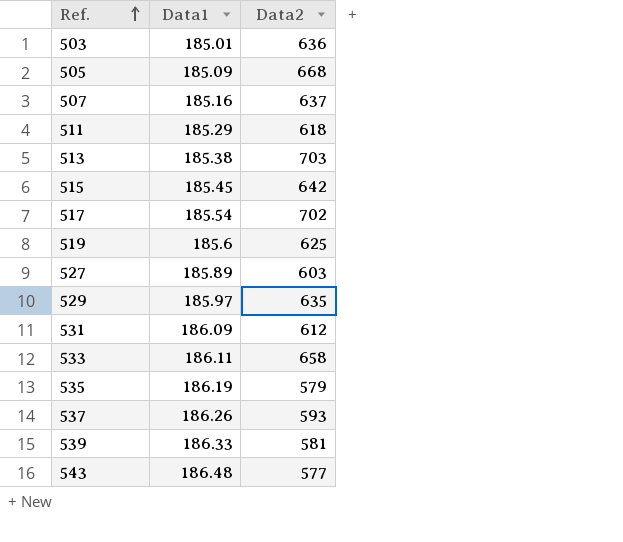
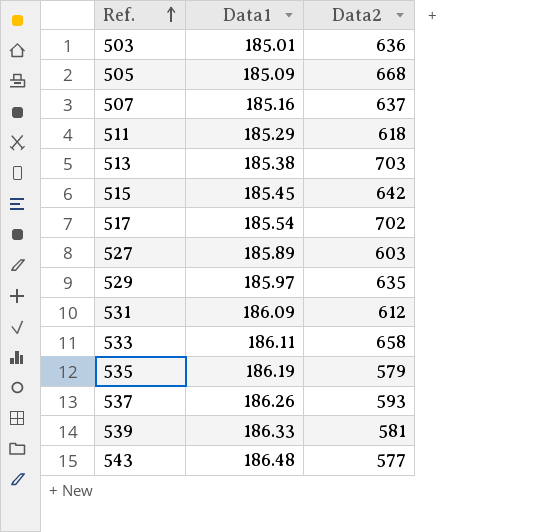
row 519: 185.6 | 625 -> none

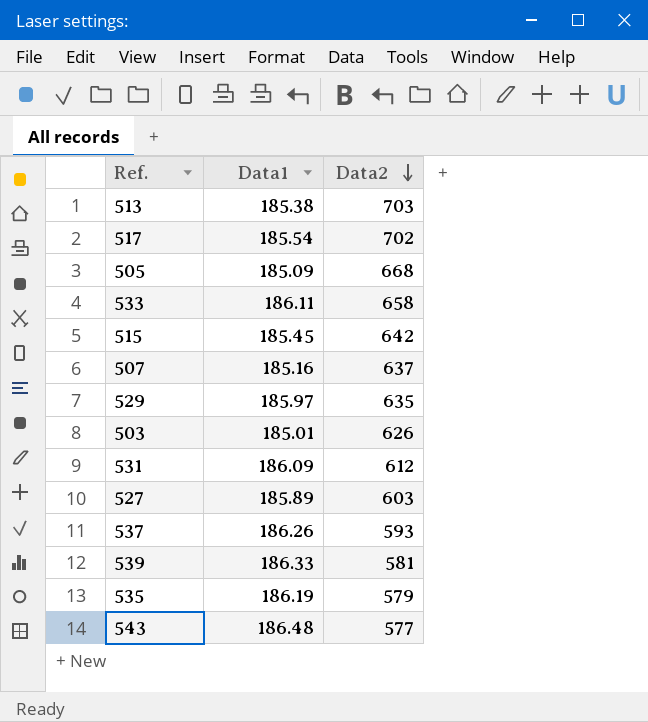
row order: Ref. ascending -> Data2 descending
row 511: 185.29 | 618 -> none
503 | Data2: 636 -> 626

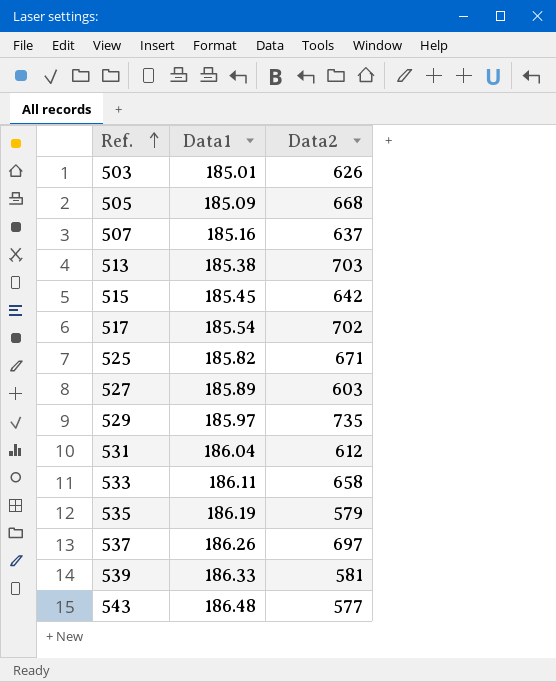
row order: Data2 descending -> Ref. ascending
row 525: none -> 185.82 | 671
529 | Data2: 635 -> 735
531 | Data1: 186.09 -> 186.04
537 | Data2: 593 -> 697

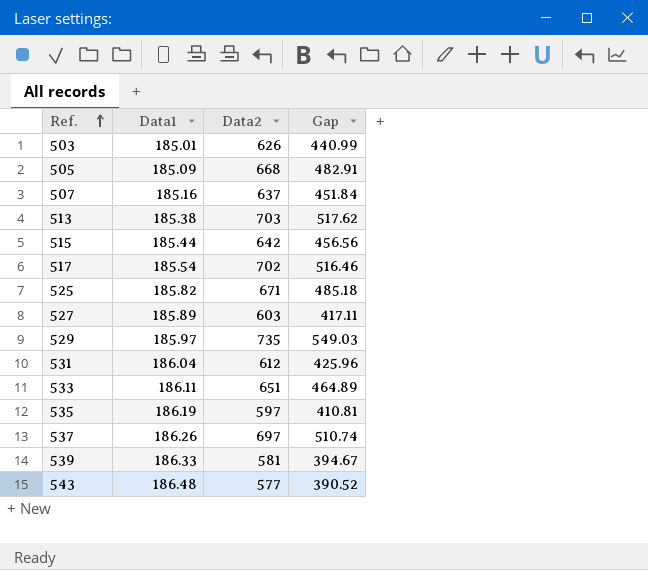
column Gap | formula: none -> [Data2] - [Data1]
515 | Data1: 185.45 -> 185.44
533 | Data2: 658 -> 651
535 | Data2: 579 -> 597

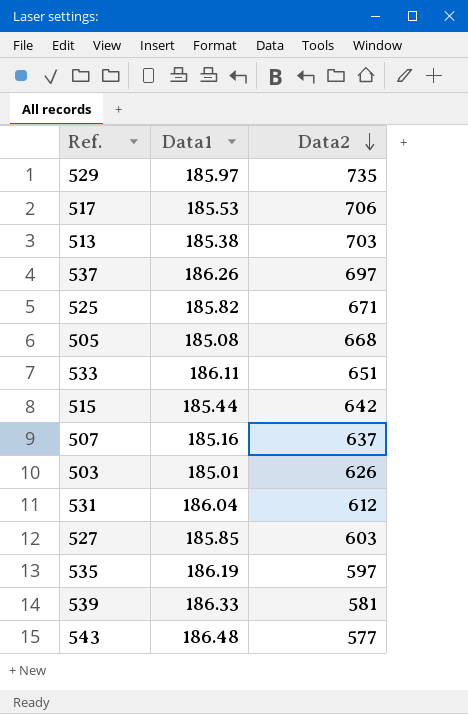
row order: Ref. ascending -> Data2 descending
column Gap | formula: [Data2] - [Data1] -> none
517 | Data1: 185.54 -> 185.53
517 | Data2: 702 -> 706
505 | Data1: 185.09 -> 185.08
527 | Data1: 185.89 -> 185.85

